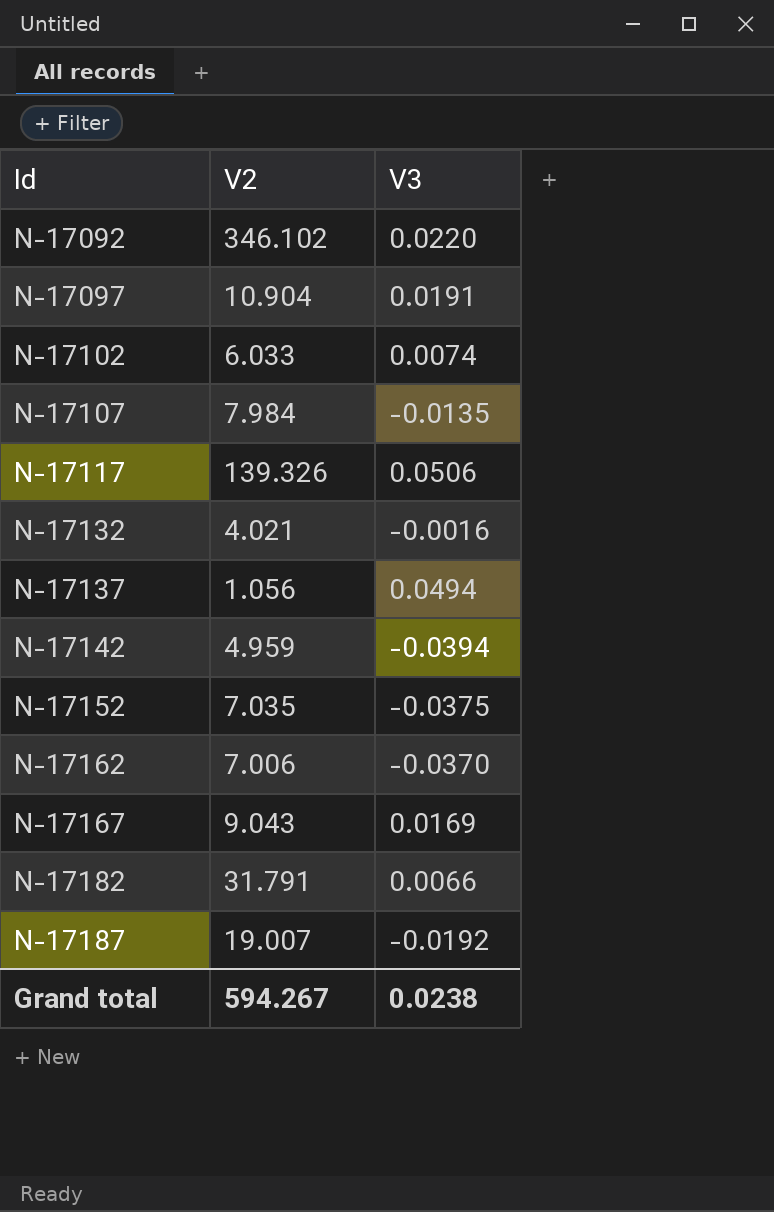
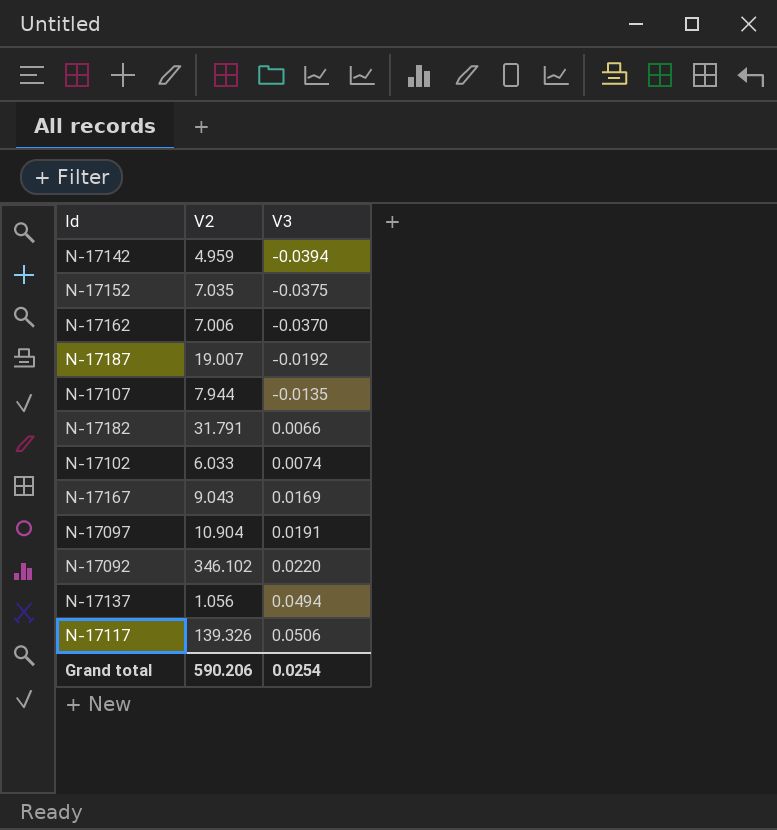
row order: Id ascending -> V3 ascending
row N-17132: 4.021 | -0.0016 -> none
N-17107 | V2: 7.984 -> 7.944
Grand total | V2: 594.267 -> 590.206
Grand total | V3: 0.0238 -> 0.0254

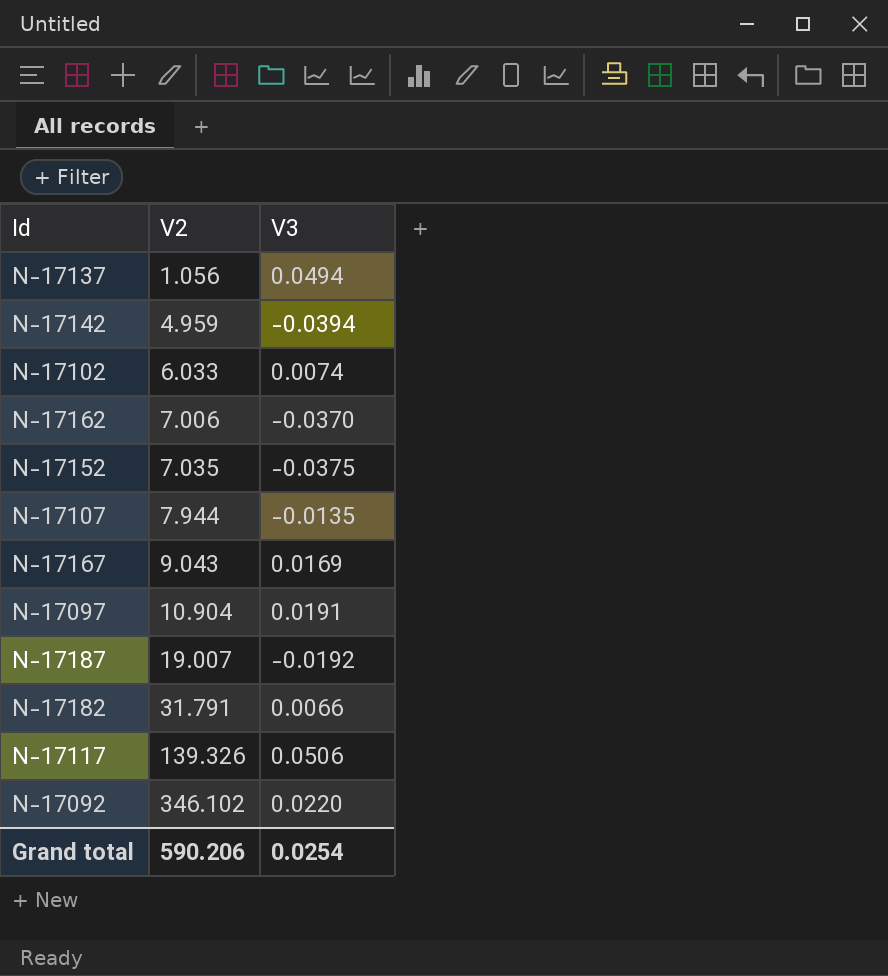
row order: V3 ascending -> V2 ascending

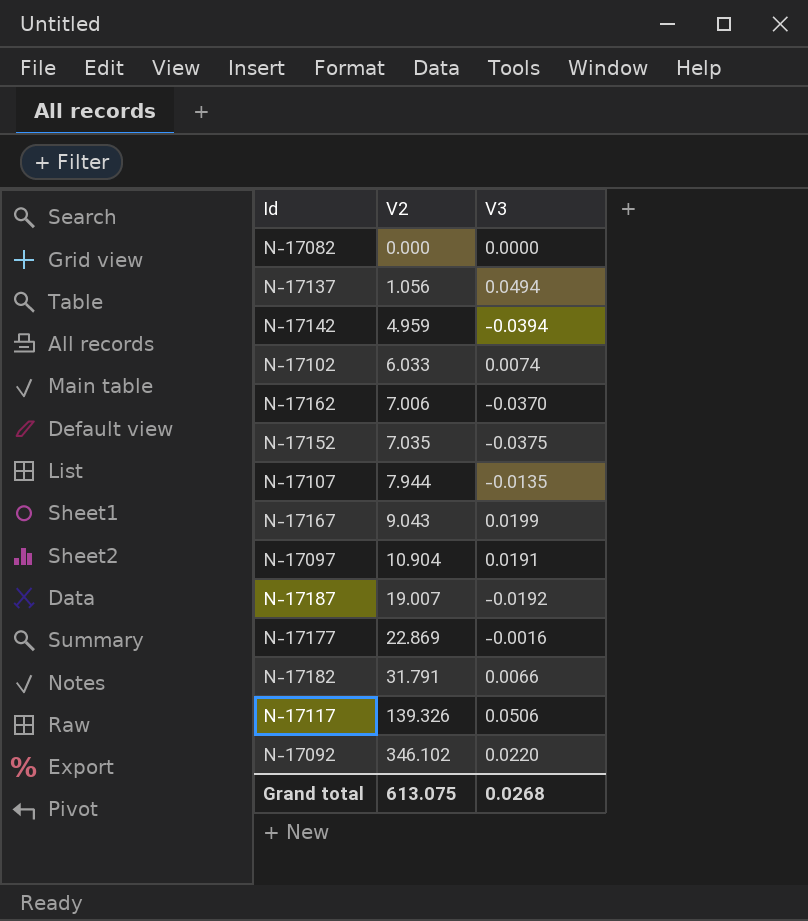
row N-17082: none -> 0.000 | 0.0000
N-17167 | V3: 0.0169 -> 0.0199
row N-17177: none -> 22.869 | -0.0016
Grand total | V2: 590.206 -> 613.075
Grand total | V3: 0.0254 -> 0.0268

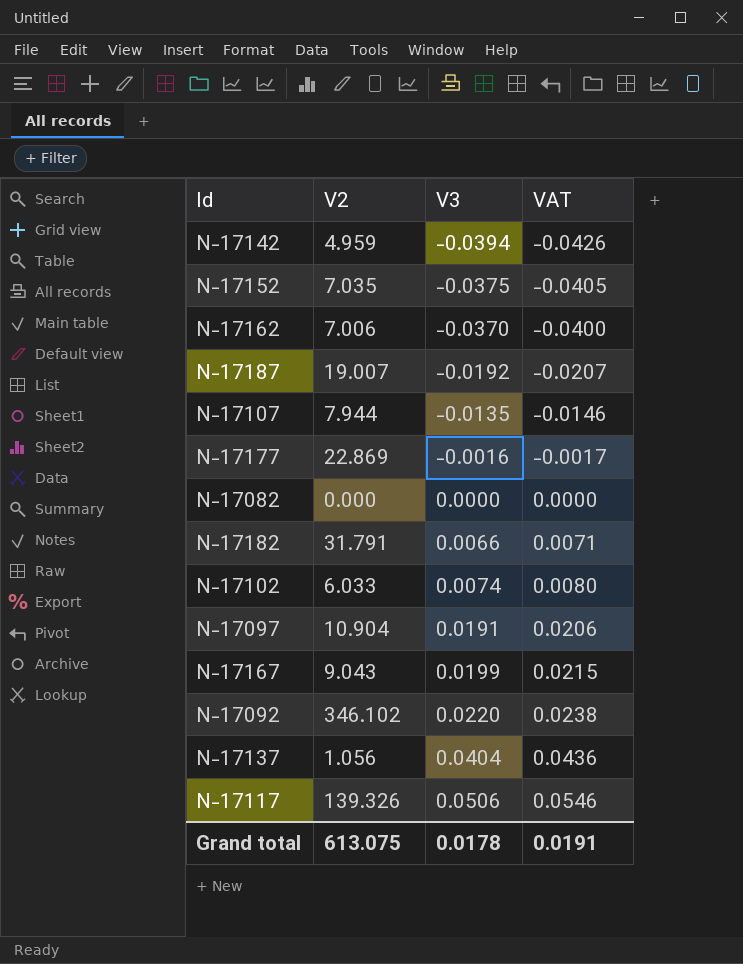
row order: V2 ascending -> V3 ascending
column VAT | formula: none -> [V3] * 1.08
N-17137 | V3: 0.0494 -> 0.0404
Grand total | V3: 0.0268 -> 0.0178

